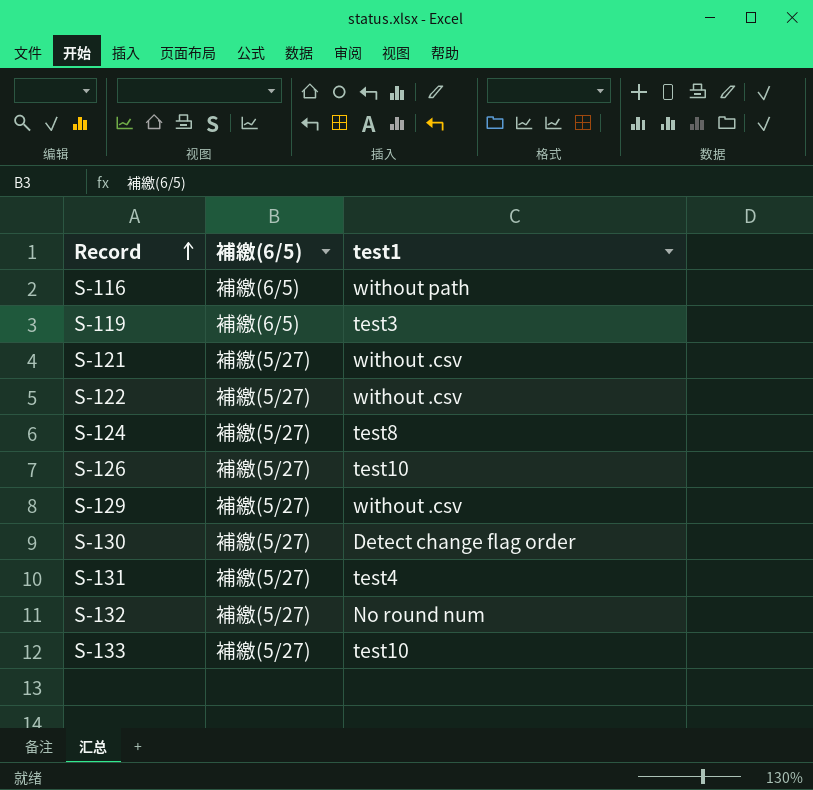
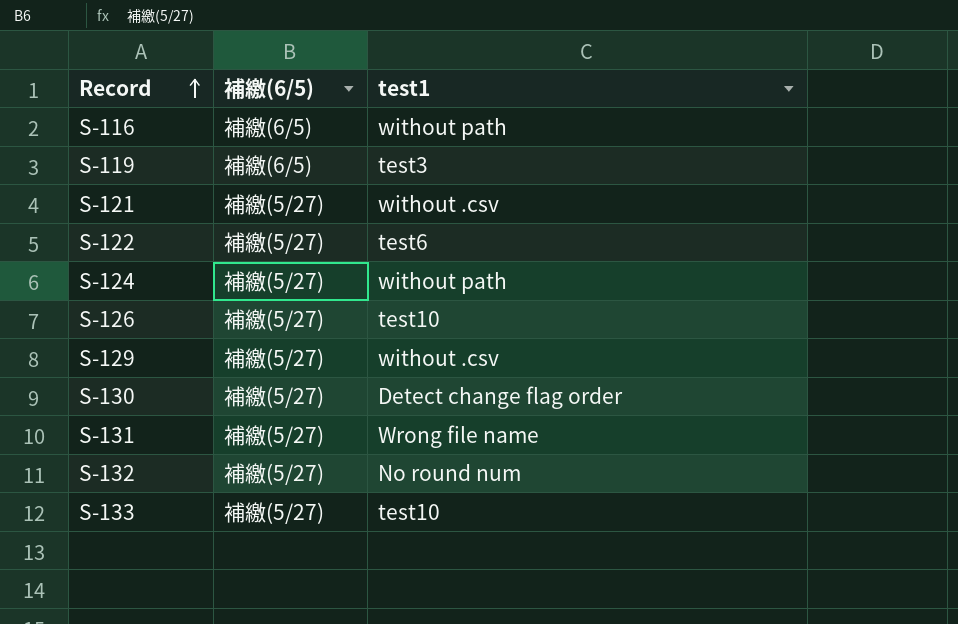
S-122 | test1: without .csv -> test6
S-124 | test1: test8 -> without path
S-131 | test1: test4 -> Wrong file name

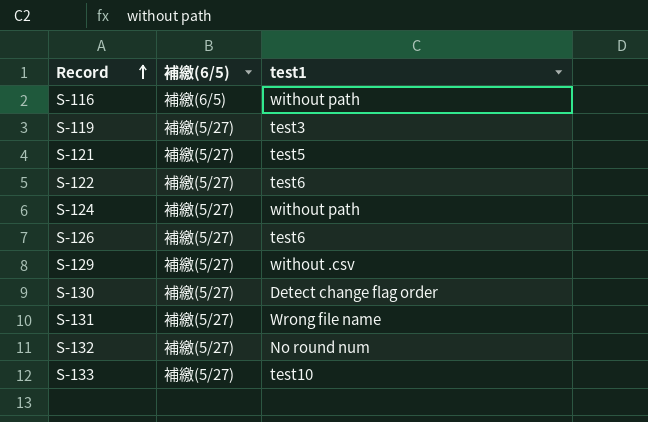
S-119 | 補繳(6/5): 補繳(6/5) -> 補繳(5/27)
S-121 | test1: without .csv -> test5
S-126 | test1: test10 -> test6

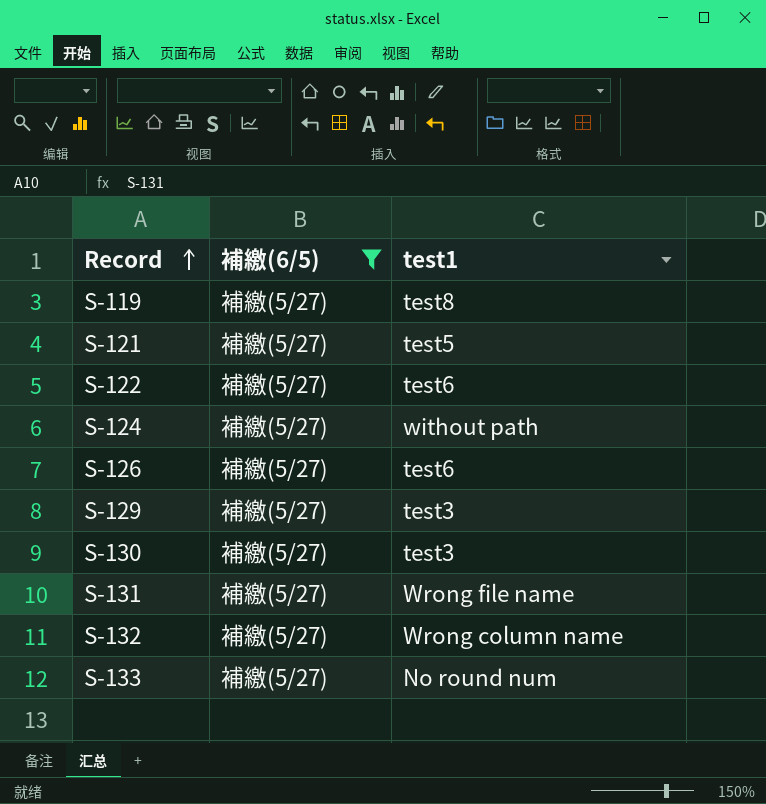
filter: none -> 補繳(6/5) = 補繳(5/27)
S-119 | test1: test3 -> test8
S-129 | test1: without .csv -> test3
S-130 | test1: Detect change flag order -> test3
S-132 | test1: No round num -> Wrong column name
S-133 | test1: test10 -> No round num

